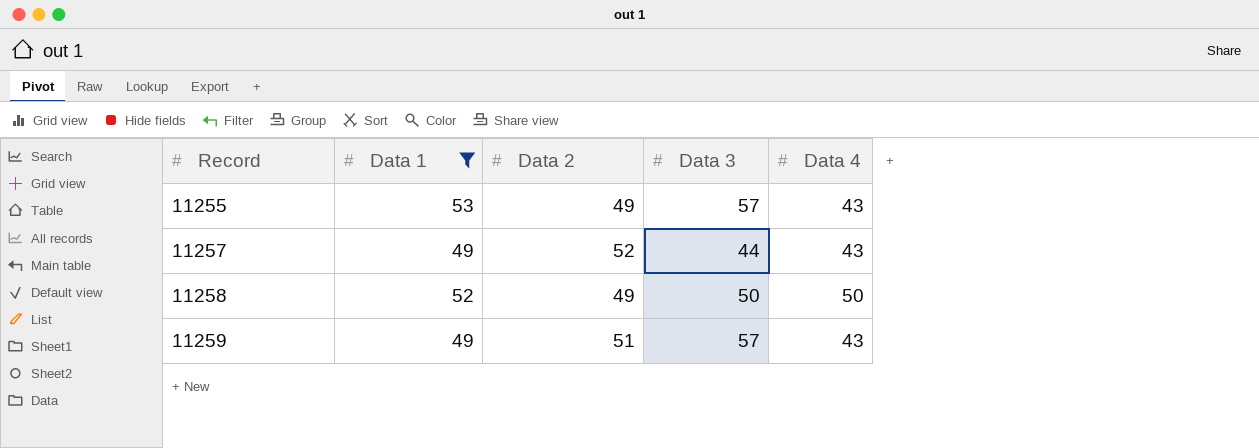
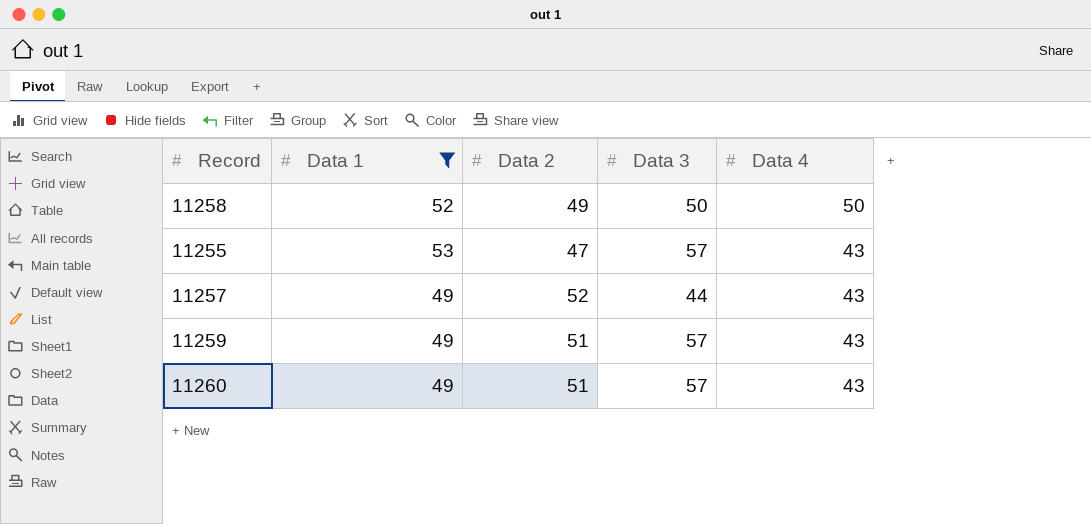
row order: Record ascending -> Data 4 descending
11255 | Data 2: 49 -> 47
row 11260: none -> 49 | 51 | 57 | 43

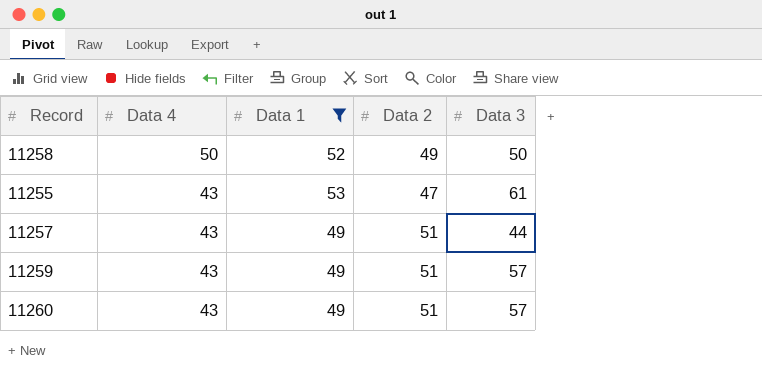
column Data 4 | position: 5 -> 2
11255 | Data 3: 57 -> 61
11257 | Data 2: 52 -> 51

